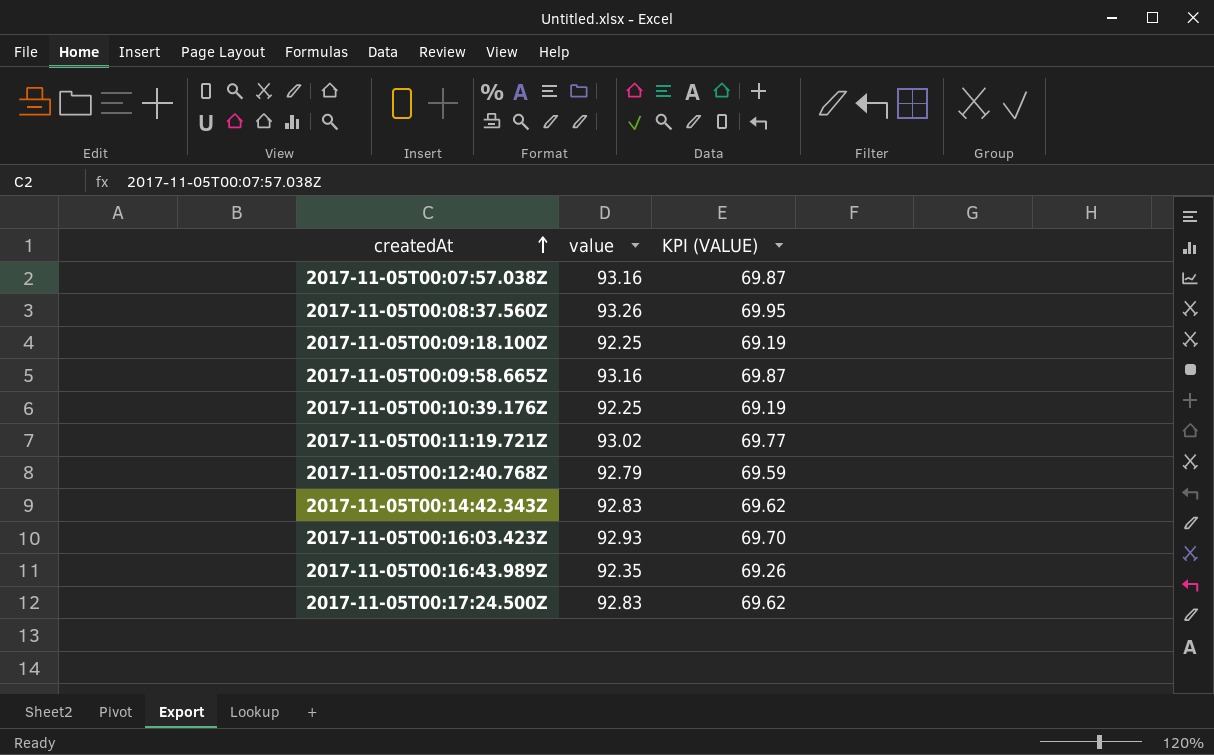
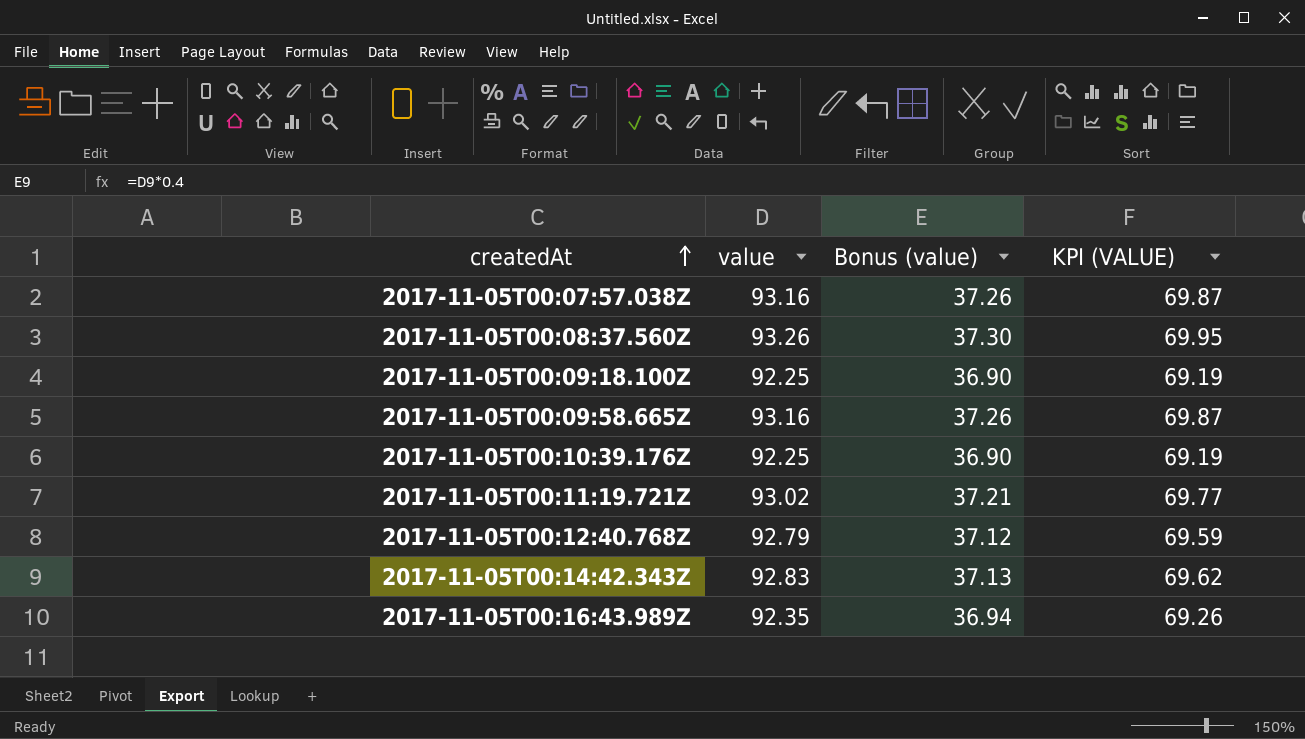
column Bonus (value) | formula: none -> [value] * 0.4
row 2017-11-05T00:16:03.423Z: 92.93 | 69.70 -> none
row 2017-11-05T00:17:24.500Z: 92.83 | 69.62 -> none

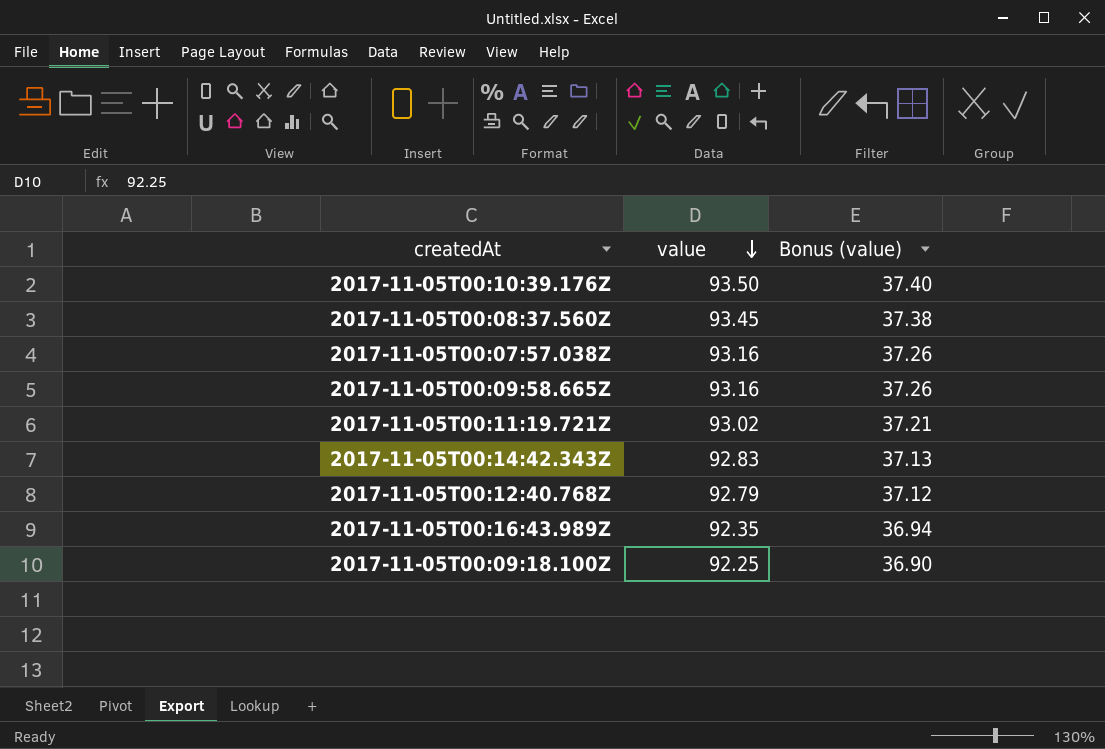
row order: createdAt ascending -> value descending
column KPI (VALUE) | formula: [value] * 0.75 -> none
2017-11-05T00:10:39.176Z | value: 92.25 -> 93.50
2017-11-05T00:10:39.176Z | Bonus (value): 36.90 -> 37.40
2017-11-05T00:08:37.560Z | value: 93.26 -> 93.45
2017-11-05T00:08:37.560Z | Bonus (value): 37.30 -> 37.38

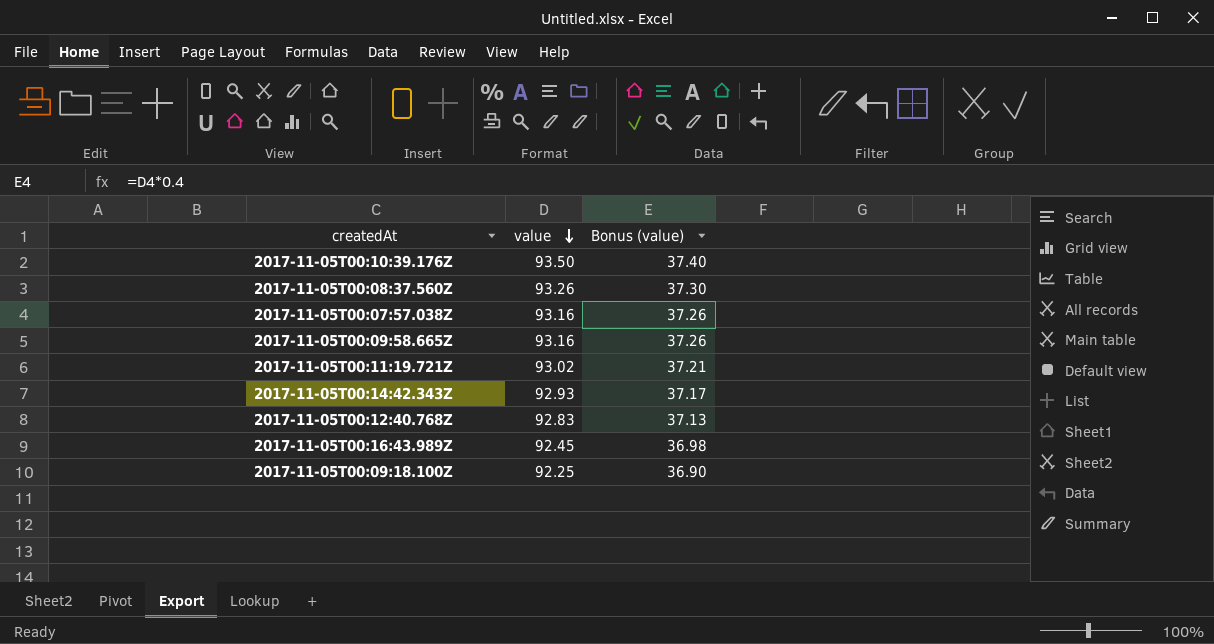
2017-11-05T00:08:37.560Z | value: 93.45 -> 93.26
2017-11-05T00:08:37.560Z | Bonus (value): 37.38 -> 37.30
2017-11-05T00:14:42.343Z | value: 92.83 -> 92.93
2017-11-05T00:14:42.343Z | Bonus (value): 37.13 -> 37.17
2017-11-05T00:12:40.768Z | value: 92.79 -> 92.83
2017-11-05T00:12:40.768Z | Bonus (value): 37.12 -> 37.13
2017-11-05T00:16:43.989Z | value: 92.35 -> 92.45
2017-11-05T00:16:43.989Z | Bonus (value): 36.94 -> 36.98

